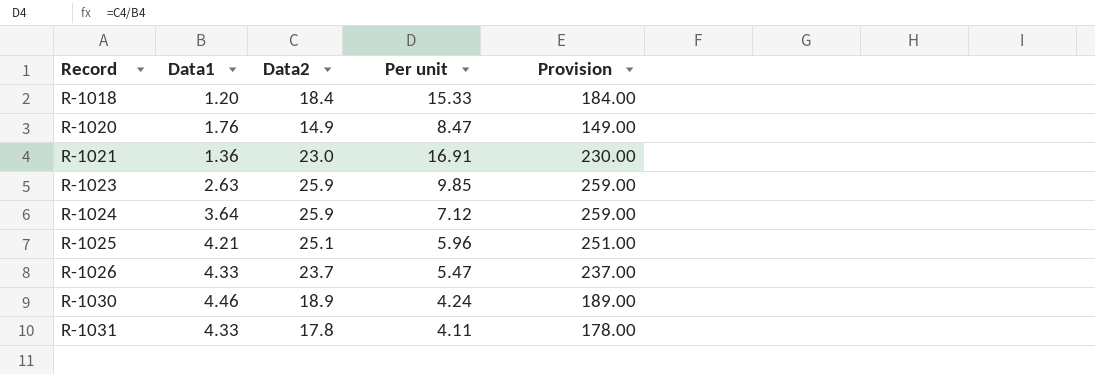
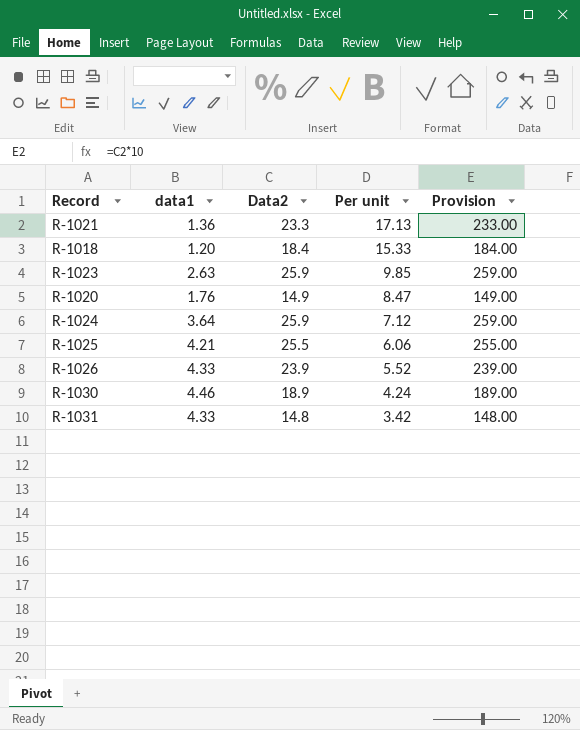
row order: Record ascending -> Per unit descending
column name: Data1 -> data1
R-1021 | Data2: 23.0 -> 23.3
R-1021 | Per unit: 16.91 -> 17.13
R-1021 | Provision: 230.00 -> 233.00
R-1025 | Data2: 25.1 -> 25.5
R-1025 | Per unit: 5.96 -> 6.06
R-1025 | Provision: 251.00 -> 255.00
R-1026 | Data2: 23.7 -> 23.9
R-1026 | Per unit: 5.47 -> 5.52
R-1026 | Provision: 237.00 -> 239.00
R-1031 | Data2: 17.8 -> 14.8
R-1031 | Per unit: 4.11 -> 3.42
R-1031 | Provision: 178.00 -> 148.00

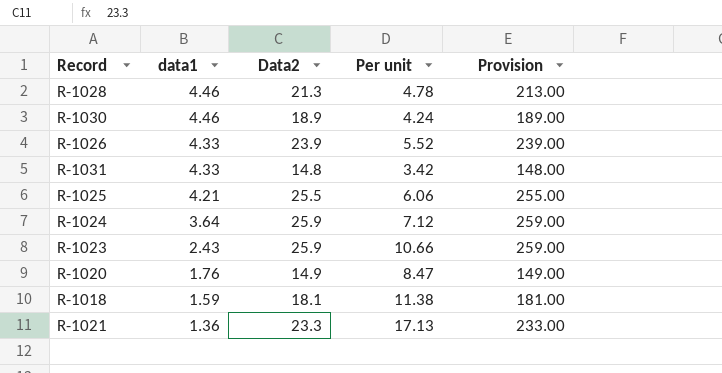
row order: Per unit descending -> data1 descending
row R-1028: none -> 4.46 | 21.3 | 4.78 | 213.00
R-1023 | data1: 2.63 -> 2.43
R-1023 | Per unit: 9.85 -> 10.66
R-1018 | data1: 1.20 -> 1.59
R-1018 | Data2: 18.4 -> 18.1
R-1018 | Per unit: 15.33 -> 11.38
R-1018 | Provision: 184.00 -> 181.00

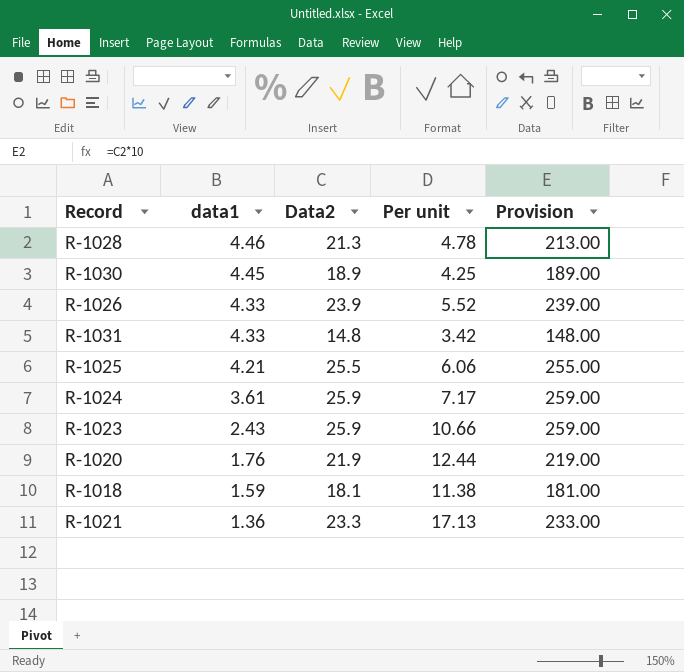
R-1030 | data1: 4.46 -> 4.45
R-1030 | Per unit: 4.24 -> 4.25
R-1024 | data1: 3.64 -> 3.61
R-1024 | Per unit: 7.12 -> 7.17
R-1020 | Data2: 14.9 -> 21.9
R-1020 | Per unit: 8.47 -> 12.44
R-1020 | Provision: 149.00 -> 219.00

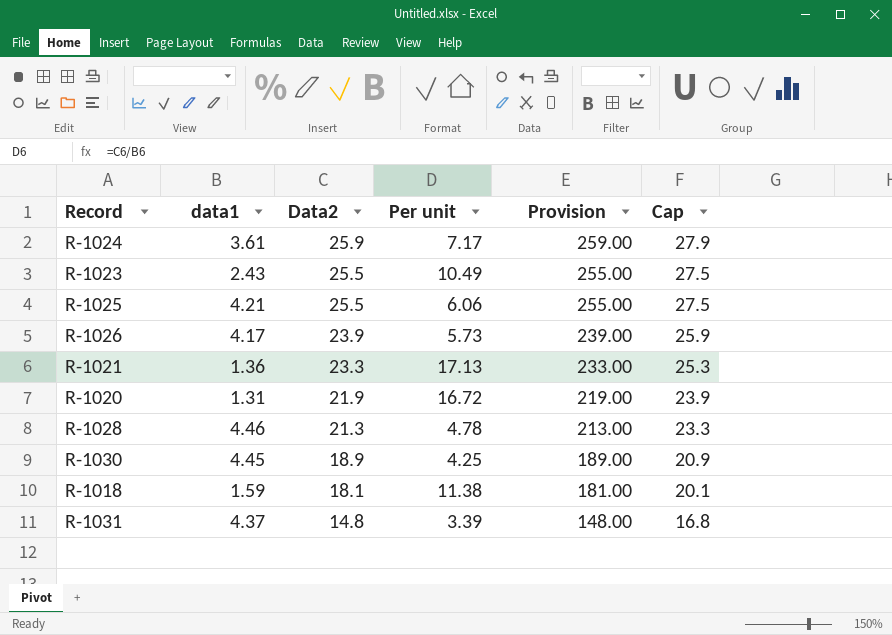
row order: data1 descending -> Data2 descending
column Cap | formula: none -> [Data2] + 2
R-1023 | Data2: 25.9 -> 25.5
R-1023 | Per unit: 10.66 -> 10.49
R-1023 | Provision: 259.00 -> 255.00
R-1026 | data1: 4.33 -> 4.17
R-1026 | Per unit: 5.52 -> 5.73
R-1020 | data1: 1.76 -> 1.31
R-1020 | Per unit: 12.44 -> 16.72
R-1031 | data1: 4.33 -> 4.37
R-1031 | Per unit: 3.42 -> 3.39

